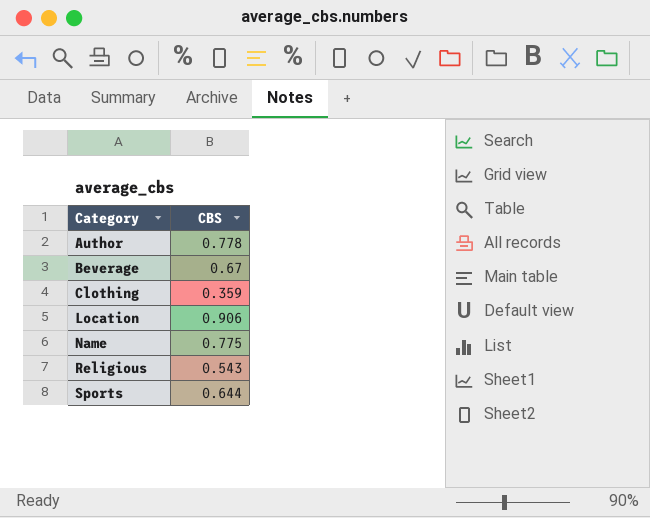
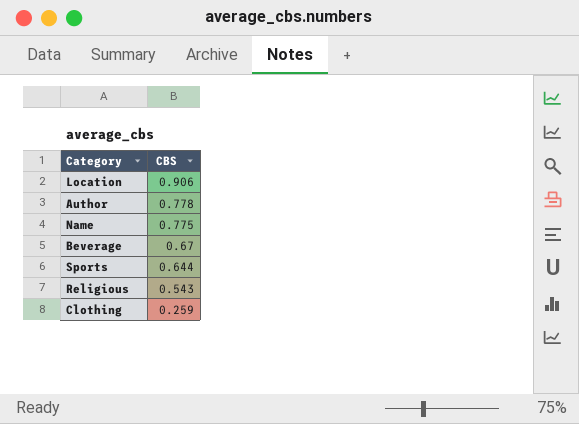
row order: Category ascending -> CBS descending
Clothing | CBS: 0.359 -> 0.259

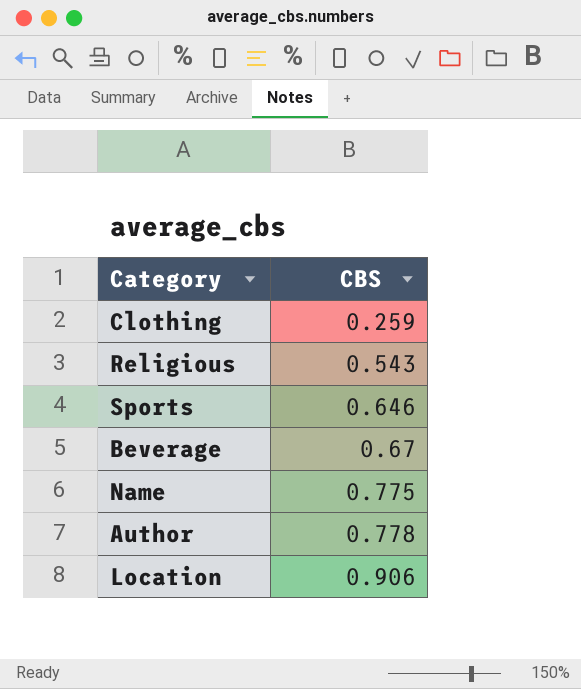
row order: CBS descending -> CBS ascending
Sports | CBS: 0.644 -> 0.646

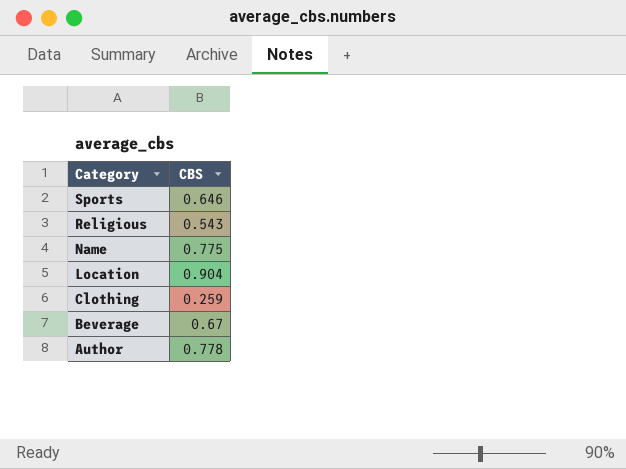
row order: CBS ascending -> Category descending
Location | CBS: 0.906 -> 0.904

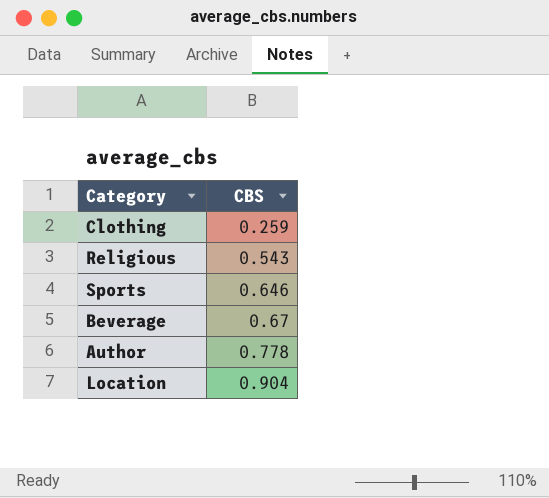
row order: Category descending -> CBS ascending
row Name: 0.775 -> none

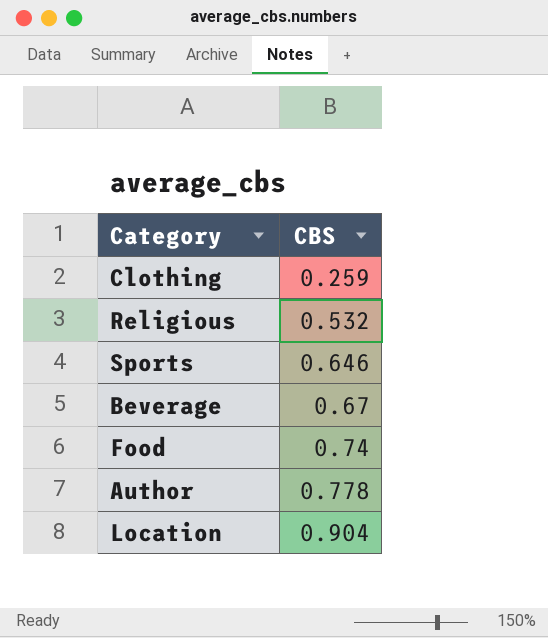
Religious | CBS: 0.543 -> 0.532
row Food: none -> 0.74

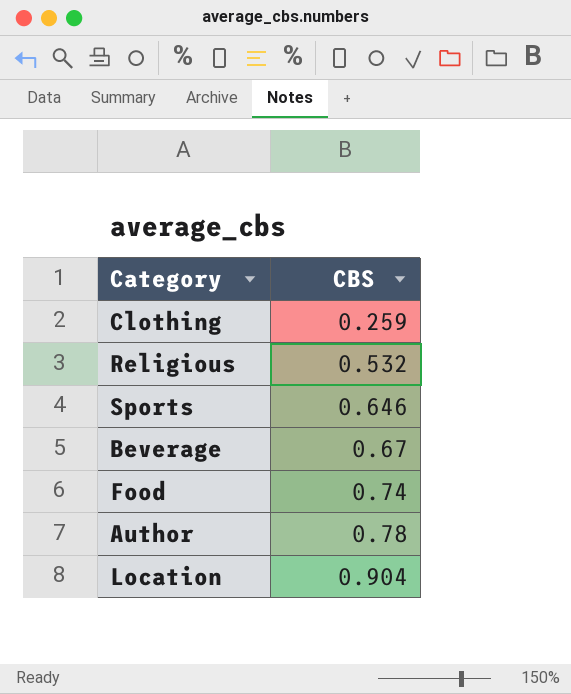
Author | CBS: 0.778 -> 0.78

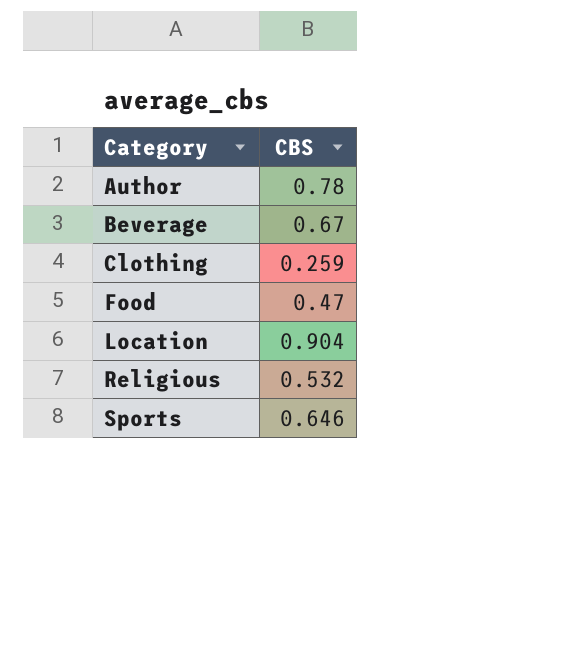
row order: CBS ascending -> Category ascending
Food | CBS: 0.74 -> 0.47

